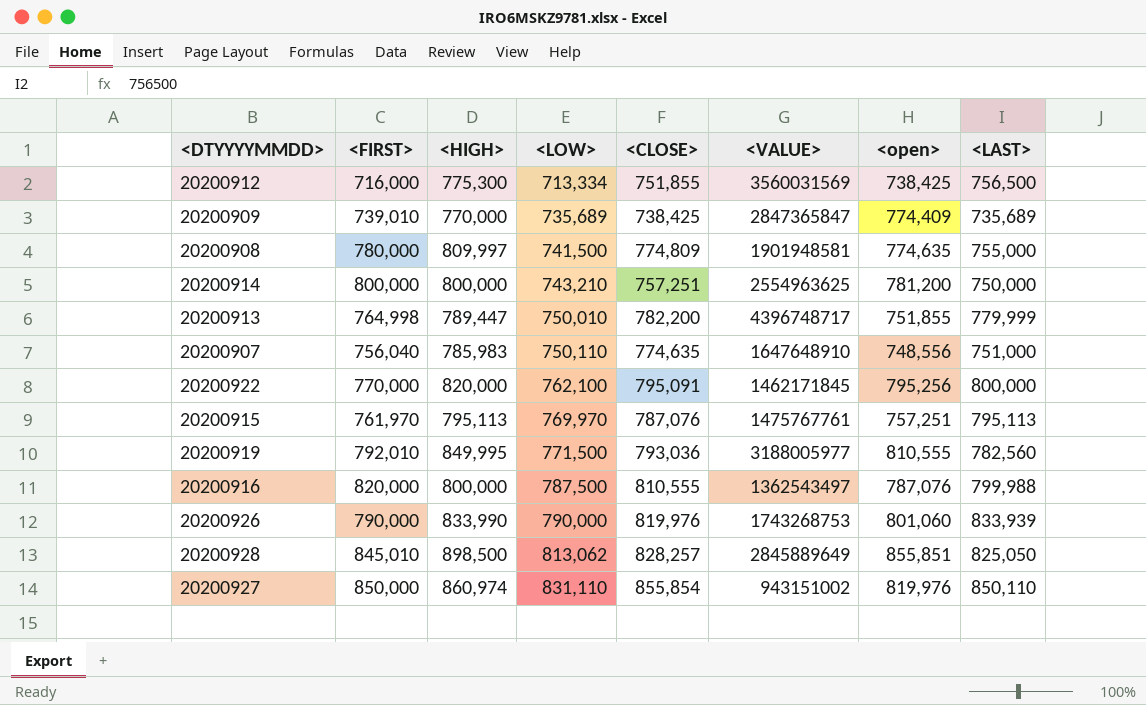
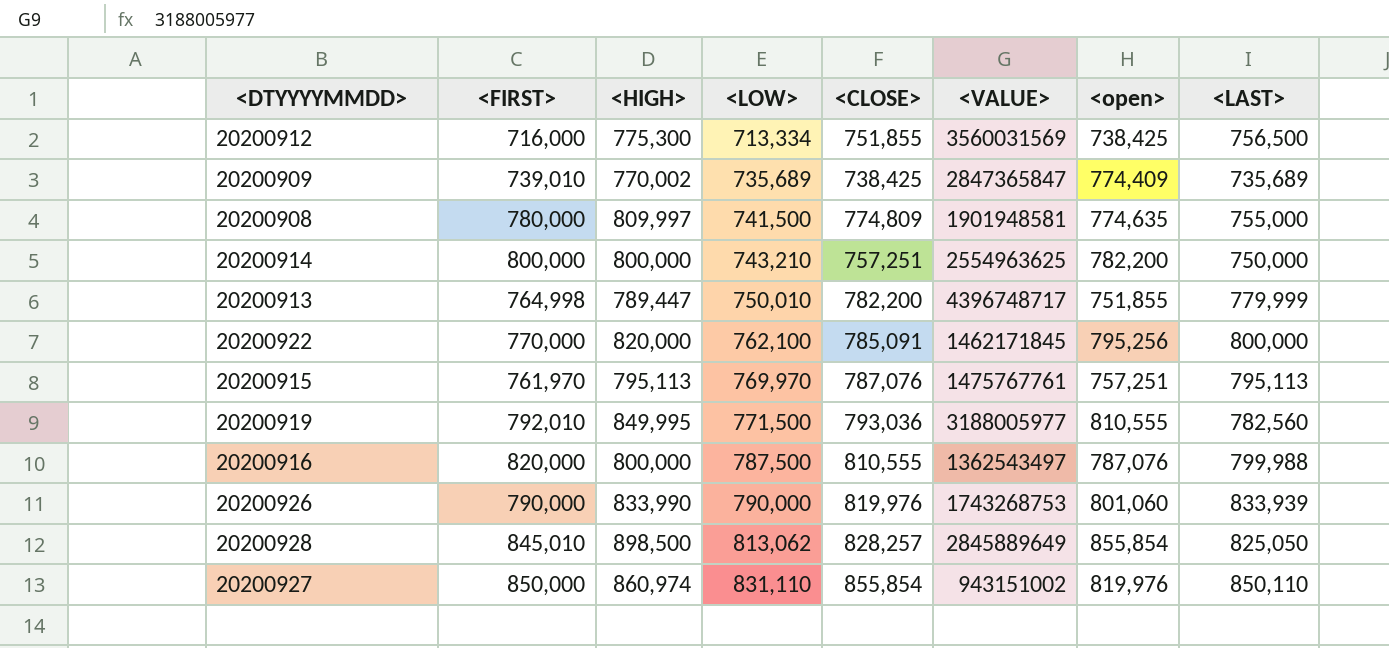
row 20200907: 756,040 | 785,983 | 750,110 | 774,635 | 1647648910 | 748,556 | 751,000 -> none
20200909 | <HIGH>: 770,000 -> 770,002
20200914 | <open>: 781,200 -> 782,200
20200922 | <CLOSE>: 795,091 -> 785,091
20200928 | <open>: 855,851 -> 855,854

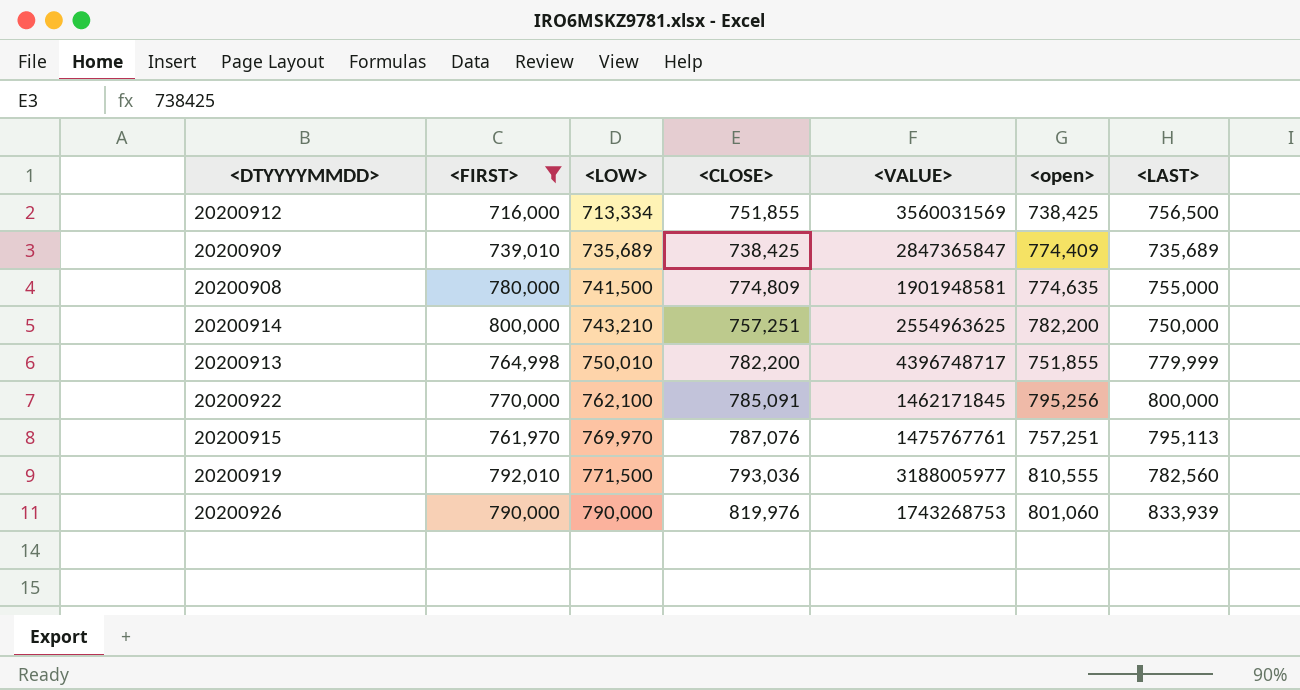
filter: none -> <FIRST> <= 800,000
column <HIGH> | position: 3 -> none

